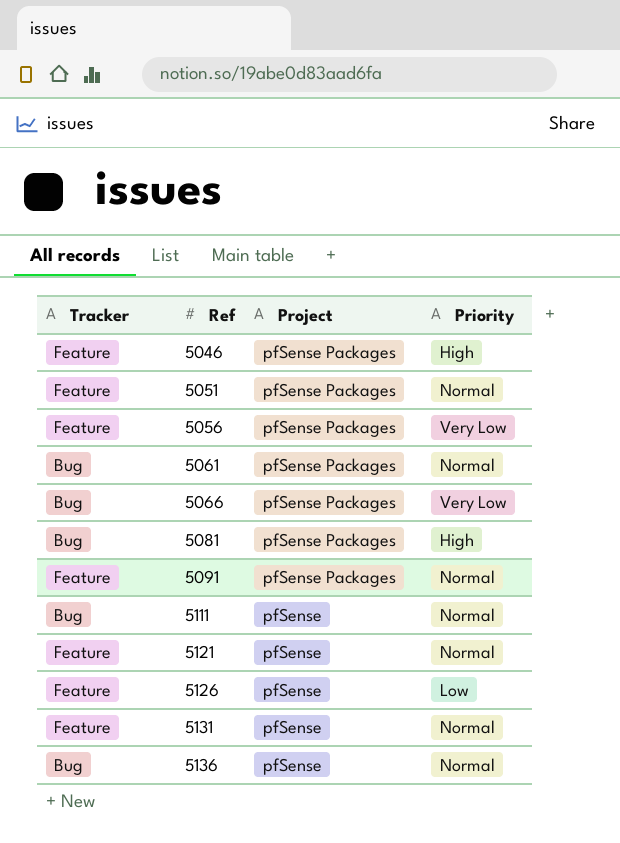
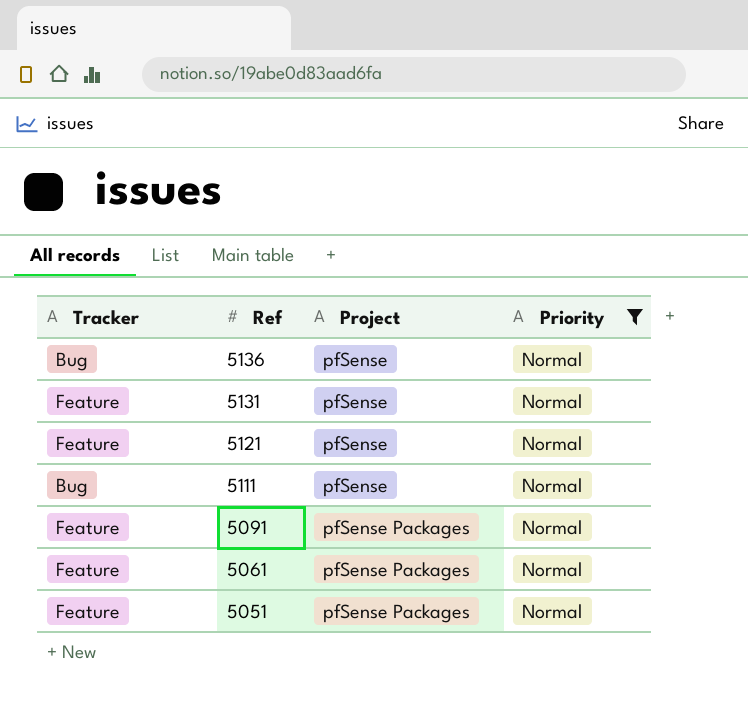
filter: none -> Priority = Normal
row order: Ref ascending -> Ref descending
5061 | Tracker: Bug -> Feature

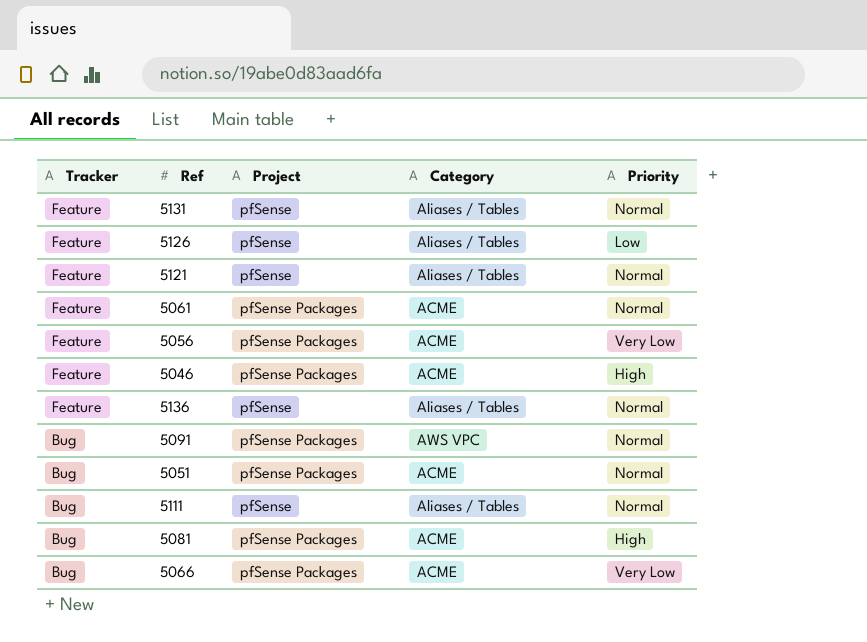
filter: Priority = Normal -> none
row order: Ref descending -> Tracker descending
column Category | position: none -> 4
5136 | Tracker: Bug -> Feature
5091 | Tracker: Feature -> Bug
5051 | Tracker: Feature -> Bug

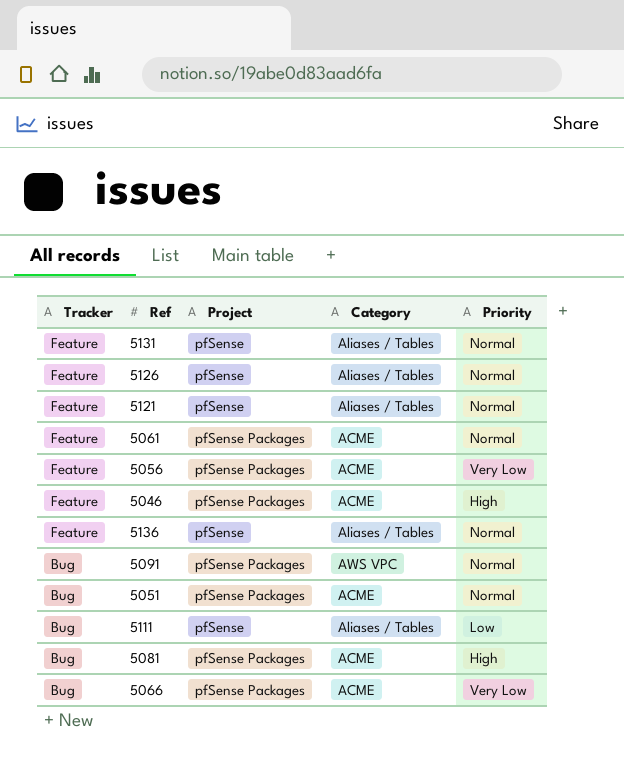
5126 | Priority: Low -> Normal
5111 | Priority: Normal -> Low

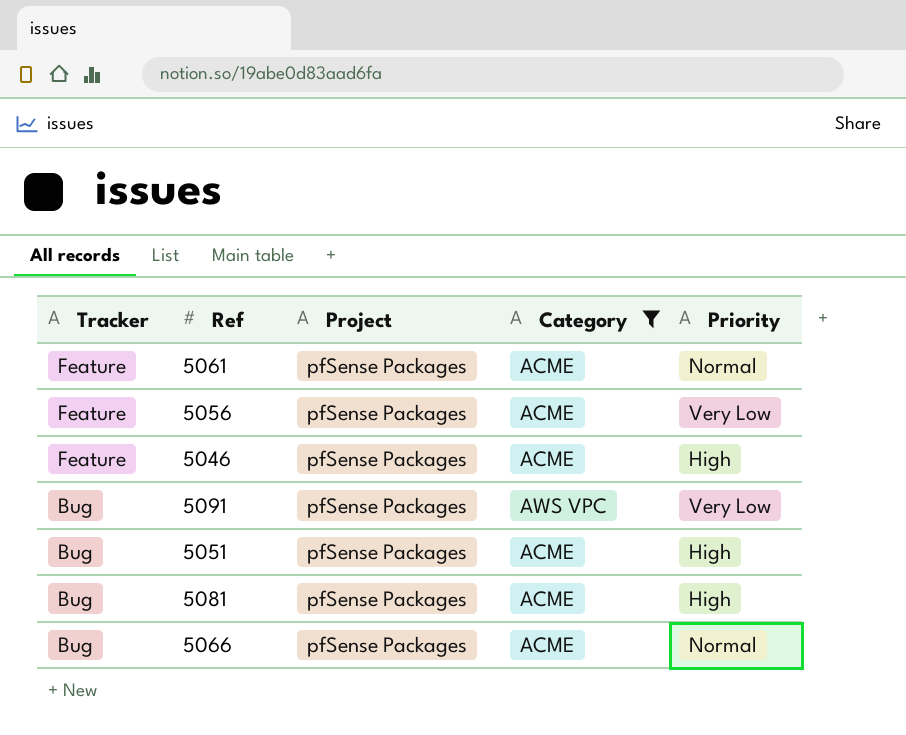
filter: none -> Category != Aliases / Tables
5091 | Priority: Normal -> Very Low
5051 | Priority: Normal -> High
5066 | Priority: Very Low -> Normal

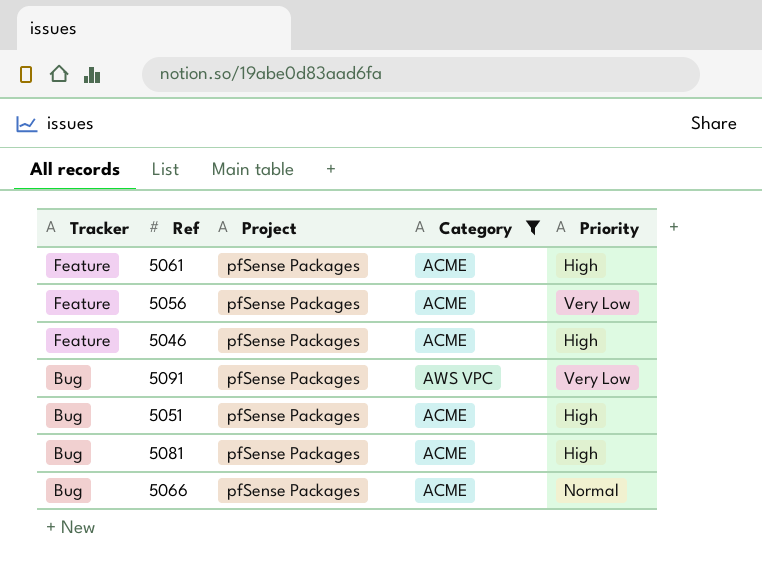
5061 | Priority: Normal -> High

